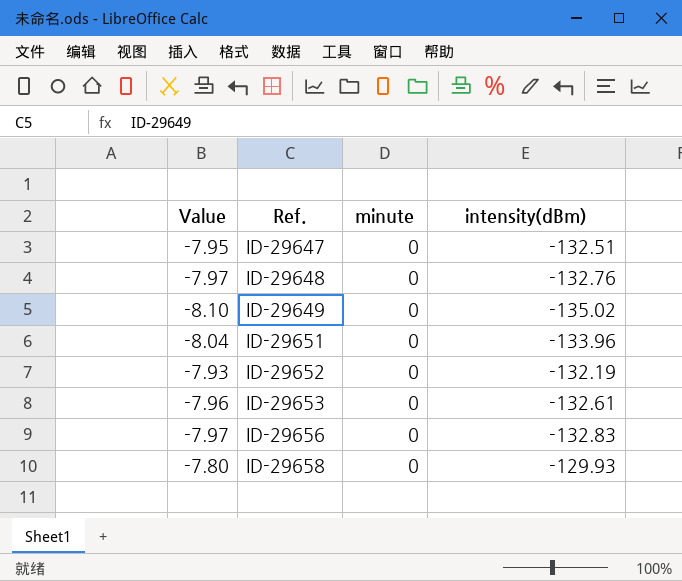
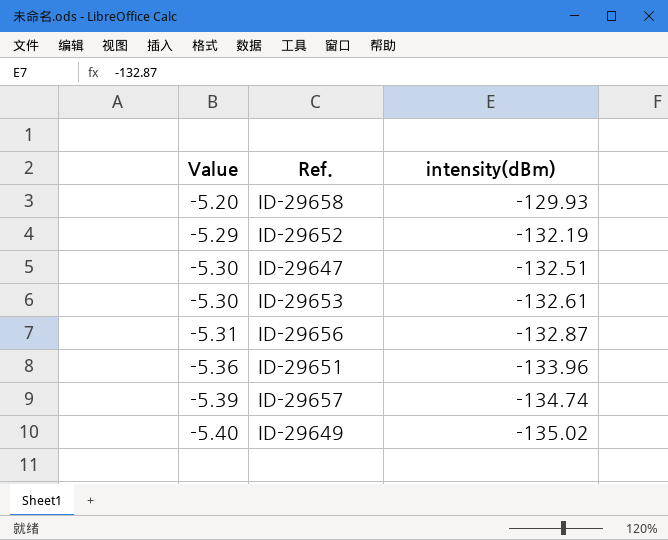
row order: Ref. ascending -> Value descending
column minute | position: 3 -> none
column Value | formula: [intensity(dBm)] * 0.06 -> [intensity(dBm)] * 0.04
row ID-29648: -7.97 | 0 | -132.76 -> none
ID-29656 | intensity(dBm): -132.83 -> -132.87
row ID-29657: none -> -5.39 | -134.74

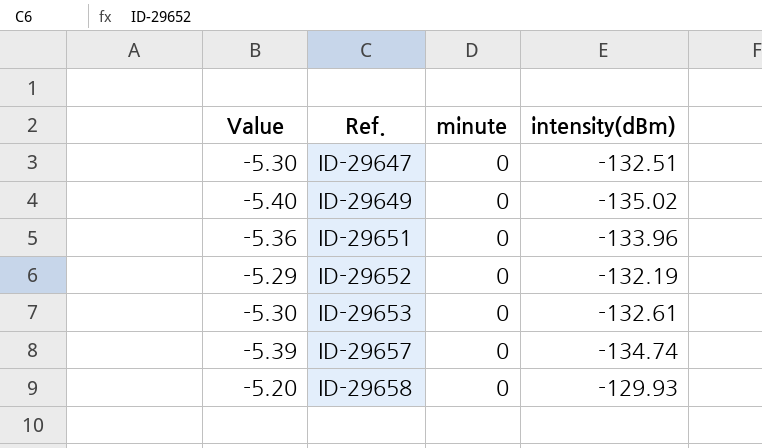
row order: Value descending -> Ref. ascending
column minute | position: none -> 3
row ID-29656: -5.31 | -132.87 -> none

